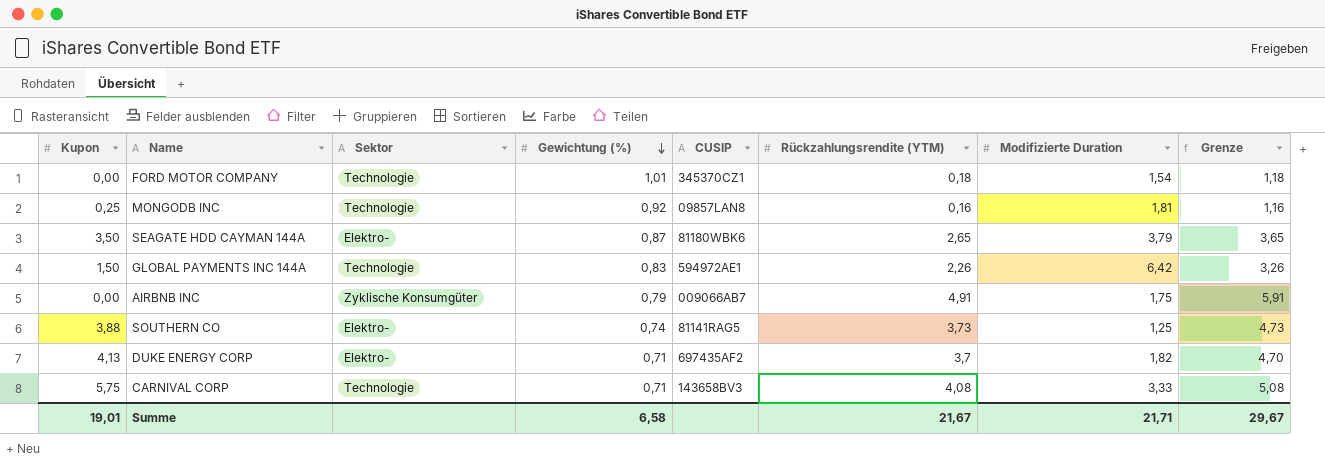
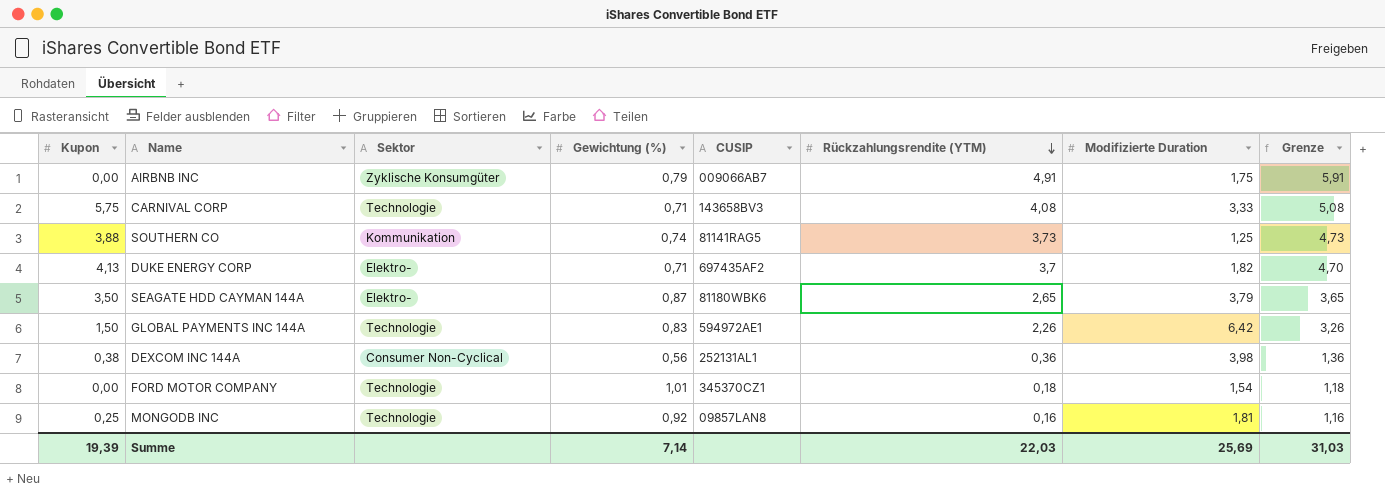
row order: Gewichtung (%) descending -> Rückzahlungsrendite (YTM) descending
SOUTHERN CO | Sektor: Elektro- -> Kommunikation
row DEXCOM INC 144A: none -> 0,38 | Consumer Non-Cyclical | 0,56 | 252131AL1 | 0,36 | 3,98 | 1,36
Summe | Kupon: 19,01 -> 19,39
Summe | Gewichtung (%): 6,58 -> 7,14
Summe | Rückzahlungsrendite (YTM): 21,67 -> 22,03
Summe | Modifizierte Duration: 21,71 -> 25,69
Summe | Grenze: 29,67 -> 31,03

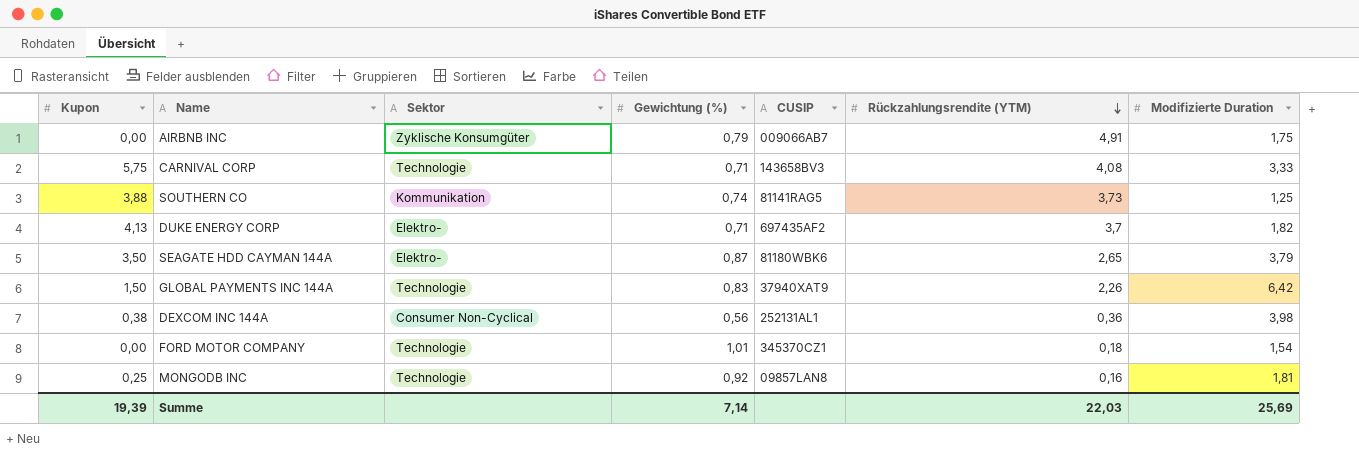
column Grenze | formula: [Rückzahlungsrendite (YTM)] + 1 -> none
GLOBAL PAYMENTS INC 144A | CUSIP: 594972AE1 -> 37940XAT9

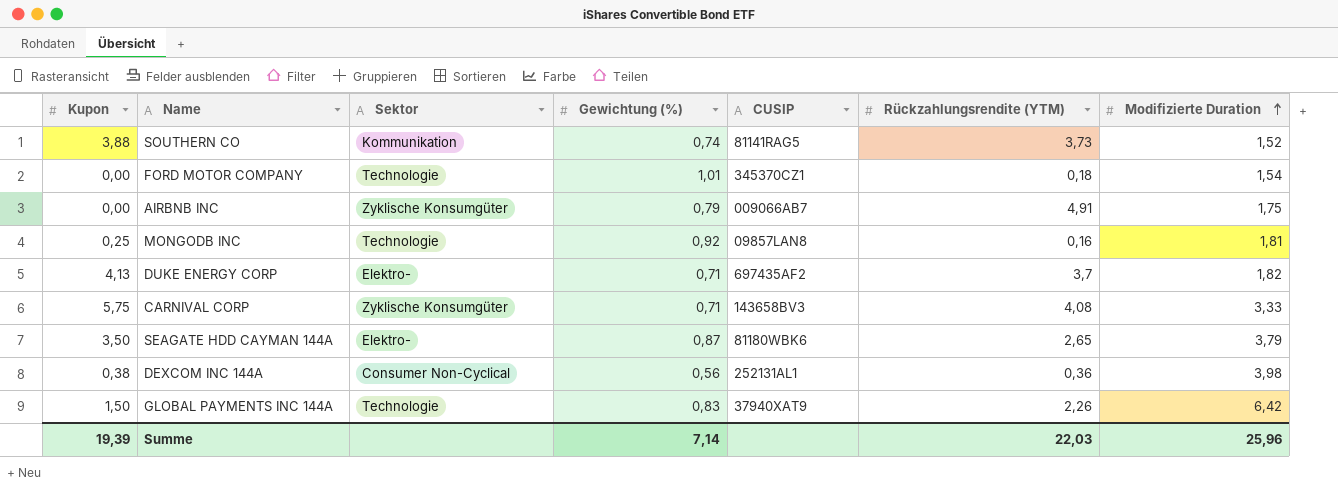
row order: Rückzahlungsrendite (YTM) descending -> Modifizierte Duration ascending
SOUTHERN CO | Modifizierte Duration: 1,25 -> 1,52
CARNIVAL CORP | Sektor: Technologie -> Zyklische Konsumgüter
Summe | Modifizierte Duration: 25,69 -> 25,96

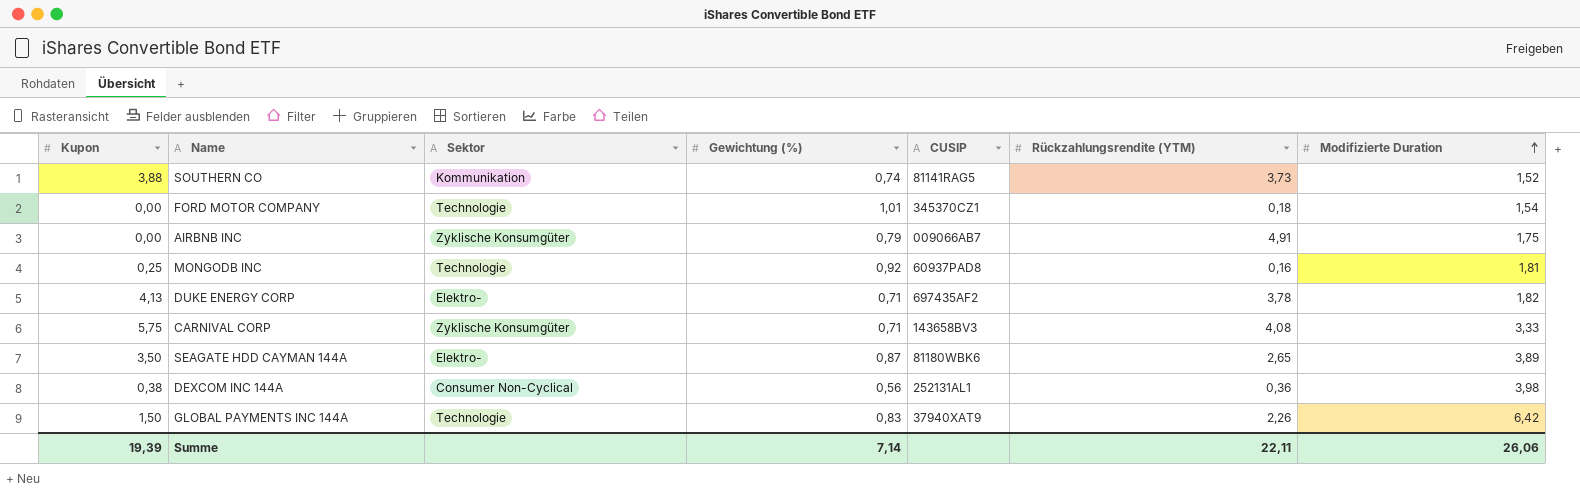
MONGODB INC | CUSIP: 09857LAN8 -> 60937PAD8
DUKE ENERGY CORP | Rückzahlungsrendite (YTM): 3,7 -> 3,78
SEAGATE HDD CAYMAN 144A | Modifizierte Duration: 3,79 -> 3,89
Summe | Rückzahlungsrendite (YTM): 22,03 -> 22,11
Summe | Modifizierte Duration: 25,96 -> 26,06

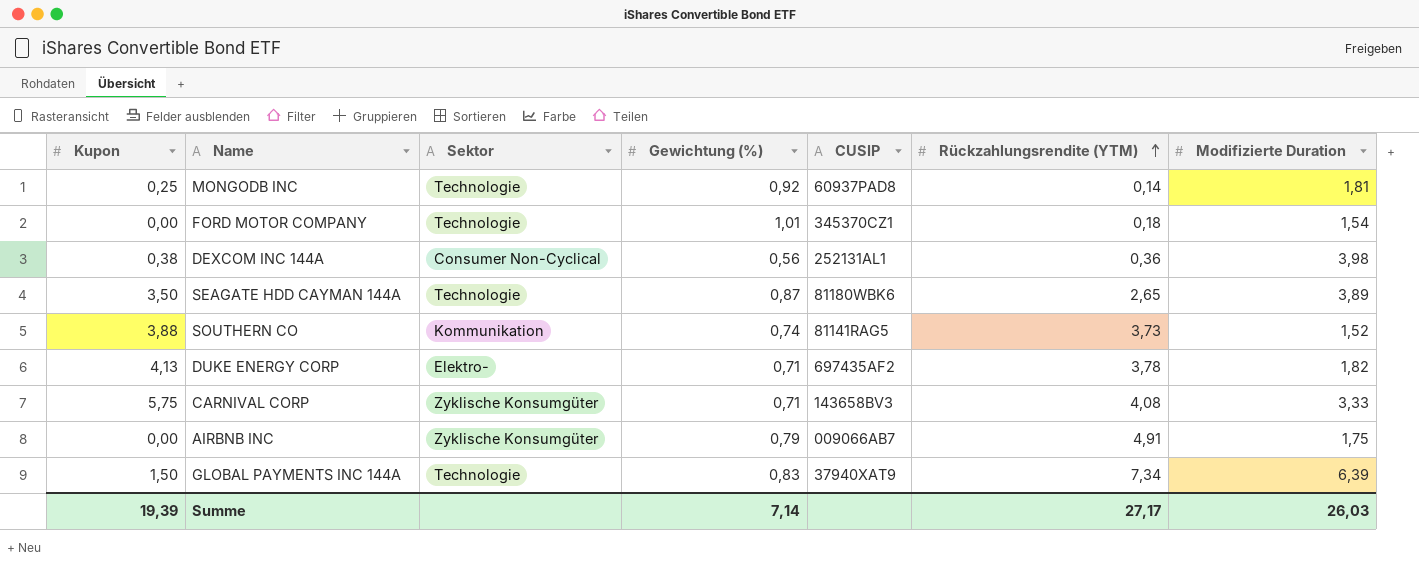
row order: Modifizierte Duration ascending -> Rückzahlungsrendite (YTM) ascending
MONGODB INC | Rückzahlungsrendite (YTM): 0,16 -> 0,14
SEAGATE HDD CAYMAN 144A | Sektor: Elektro- -> Technologie
GLOBAL PAYMENTS INC 144A | Rückzahlungsrendite (YTM): 2,26 -> 7,34
GLOBAL PAYMENTS INC 144A | Modifizierte Duration: 6,42 -> 6,39
Summe | Rückzahlungsrendite (YTM): 22,11 -> 27,17
Summe | Modifizierte Duration: 26,06 -> 26,03

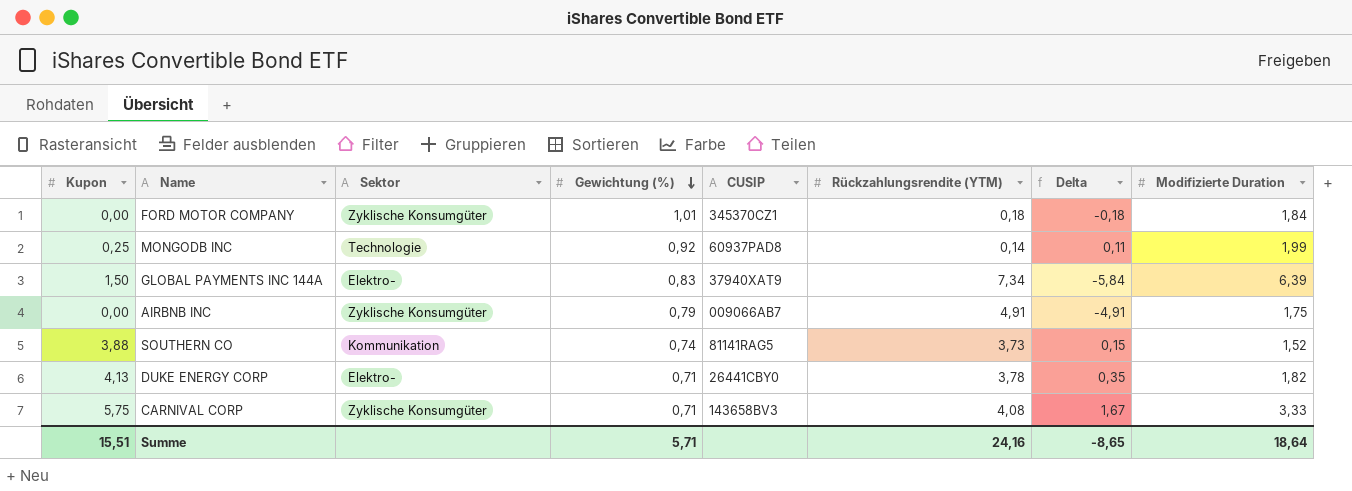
row order: Rückzahlungsrendite (YTM) ascending -> Gewichtung (%) descending
column Delta | formula: none -> [Kupon] - [Rückzahlungsrendite (YTM)]
row DEXCOM INC 144A: 0,38 | Consumer Non-Cyclical | 0,56 | 252131AL1 | 0,36 | 3,98 -> none
row SEAGATE HDD CAYMAN 144A: 3,50 | Technologie | 0,87 | 81180WBK6 | 2,65 | 3,89 -> none
FORD MOTOR COMPANY | Sektor: Technologie -> Zyklische Konsumgüter
FORD MOTOR COMPANY | Modifizierte Duration: 1,54 -> 1,84
MONGODB INC | Modifizierte Duration: 1,81 -> 1,99
GLOBAL PAYMENTS INC 144A | Sektor: Technologie -> Elektro-
DUKE ENERGY CORP | CUSIP: 697435AF2 -> 26441CBY0
Summe | Kupon: 19,39 -> 15,51
Summe | Gewichtung (%): 7,14 -> 5,71
Summe | Rückzahlungsrendite (YTM): 27,17 -> 24,16
Summe | Modifizierte Duration: 26,03 -> 18,64

